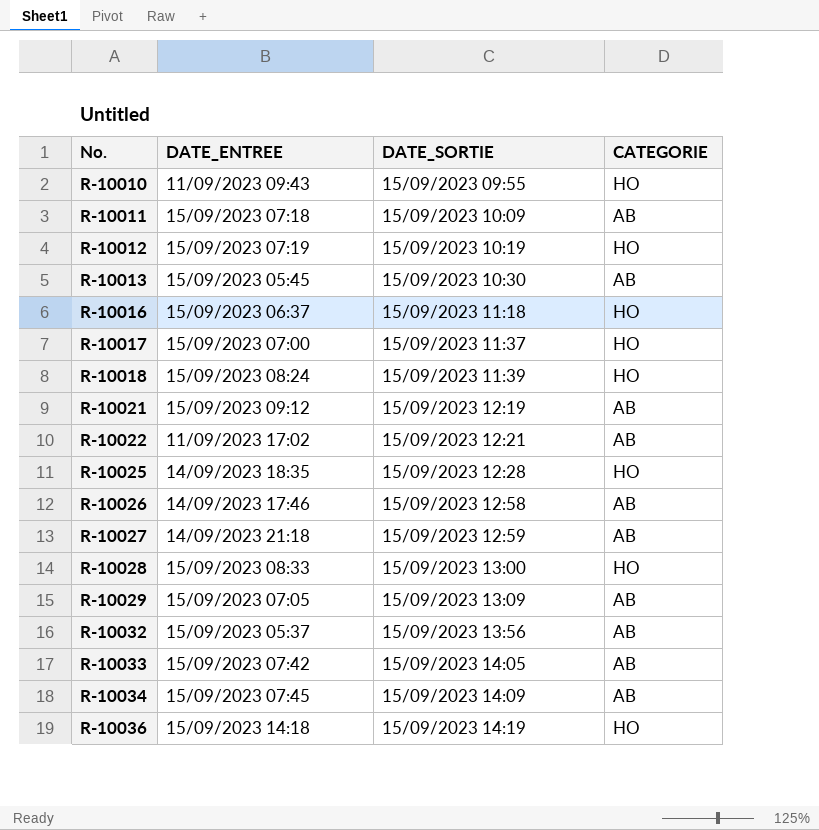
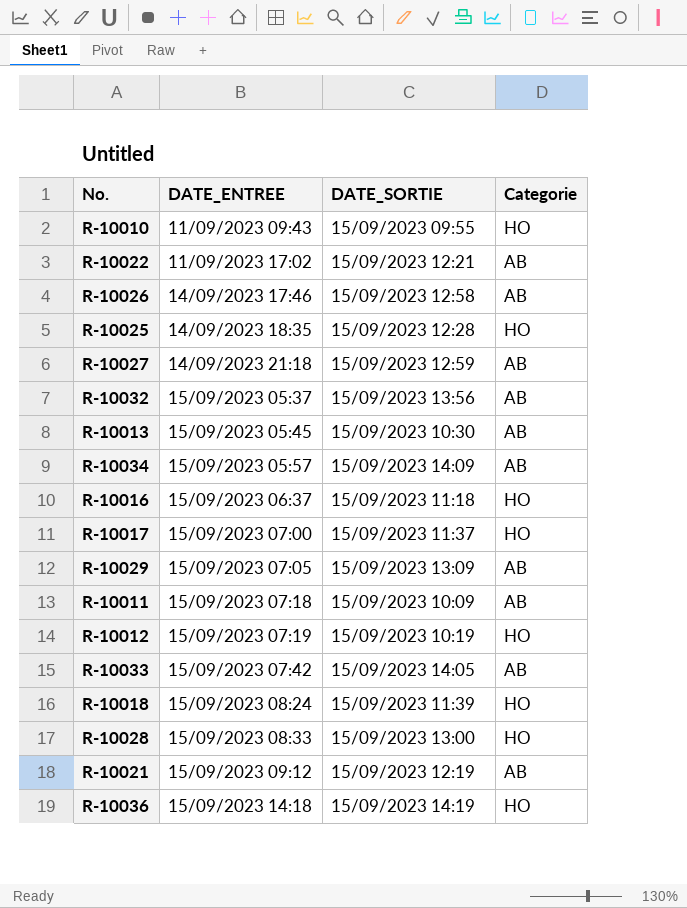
row order: No. ascending -> DATE_ENTREE ascending
column name: CATEGORIE -> Categorie
R-10034 | DATE_ENTREE: 15/09/2023 07:45 -> 15/09/2023 05:57

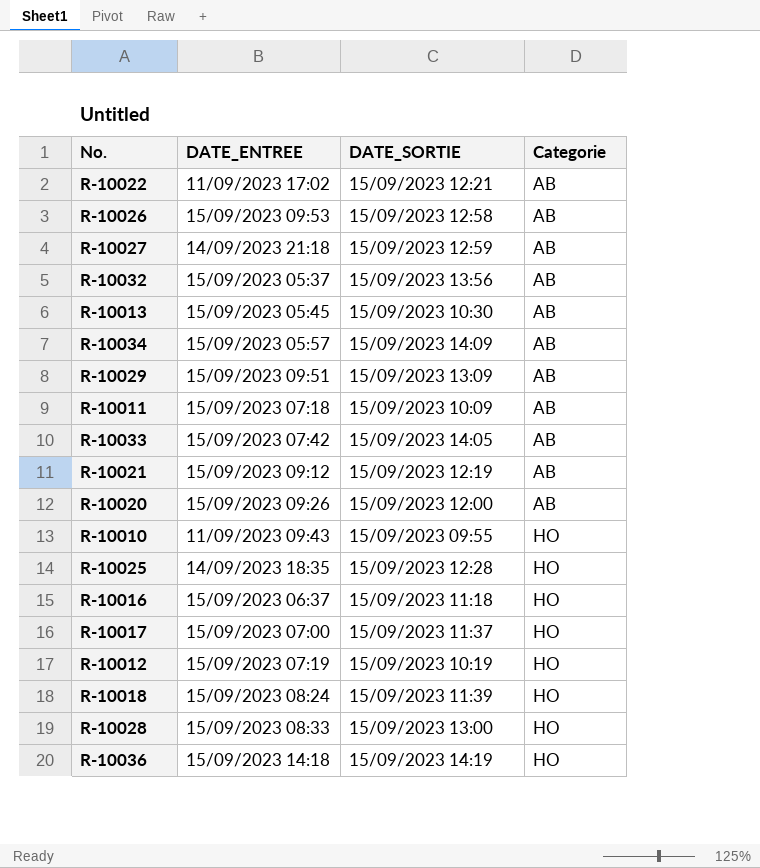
row order: DATE_ENTREE ascending -> Categorie ascending
R-10026 | DATE_ENTREE: 14/09/2023 17:46 -> 15/09/2023 09:53
R-10029 | DATE_ENTREE: 15/09/2023 07:05 -> 15/09/2023 09:51
row R-10020: none -> 15/09/2023 09:26 | 15/09/2023 12:00 | AB

